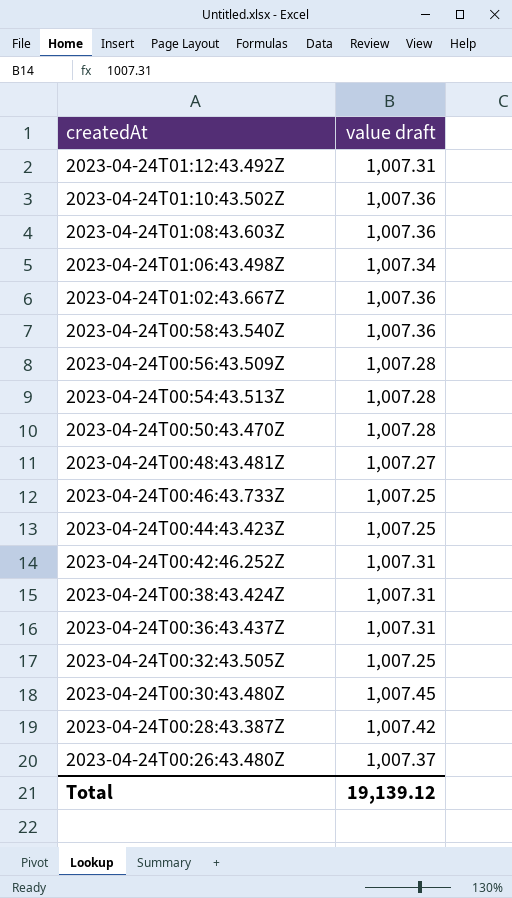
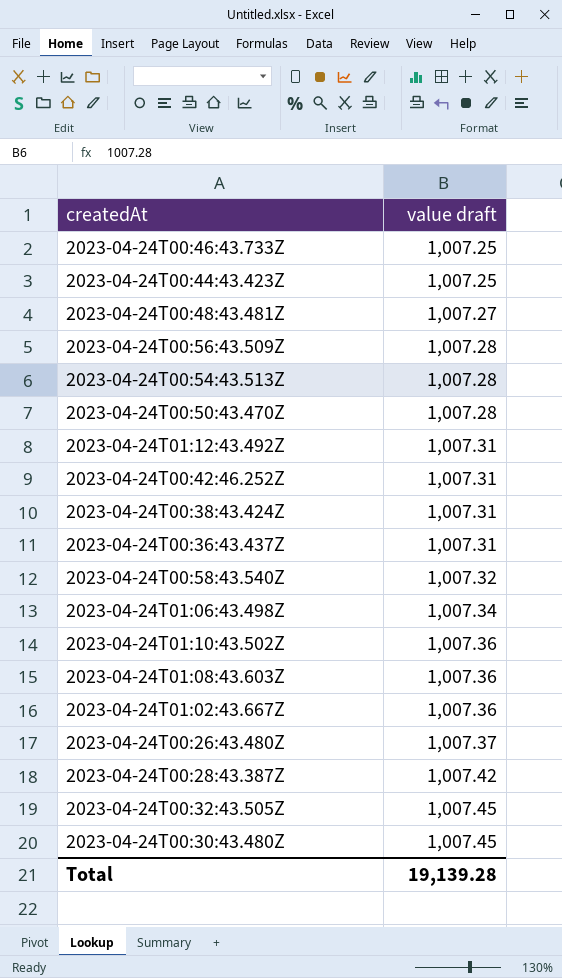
row order: createdAt descending -> value draft ascending
2023-04-24T00:58:43.540Z | value draft: 1,007.36 -> 1,007.32
2023-04-24T00:32:43.505Z | value draft: 1,007.25 -> 1,007.45
Total | value draft: 19,139.12 -> 19,139.28

